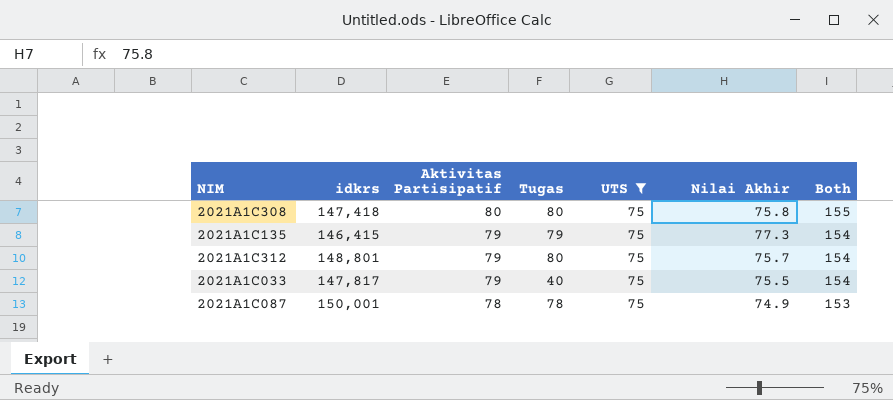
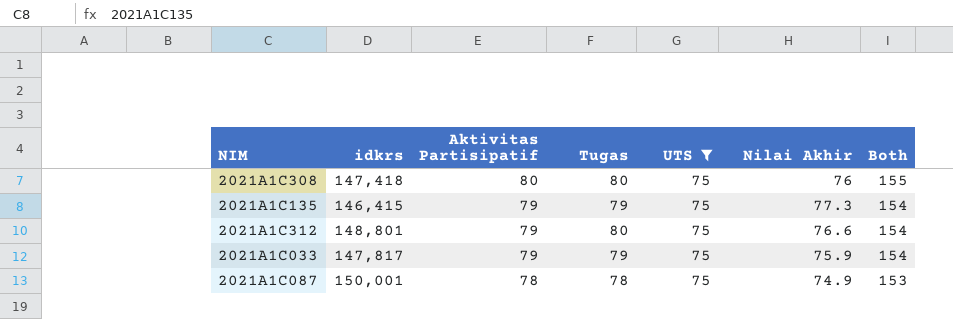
2021A1C308 | Nilai Akhir: 75.8 -> 76
2021A1C312 | Nilai Akhir: 75.7 -> 76.6
2021A1C033 | Tugas: 40 -> 79
2021A1C033 | Nilai Akhir: 75.5 -> 75.9

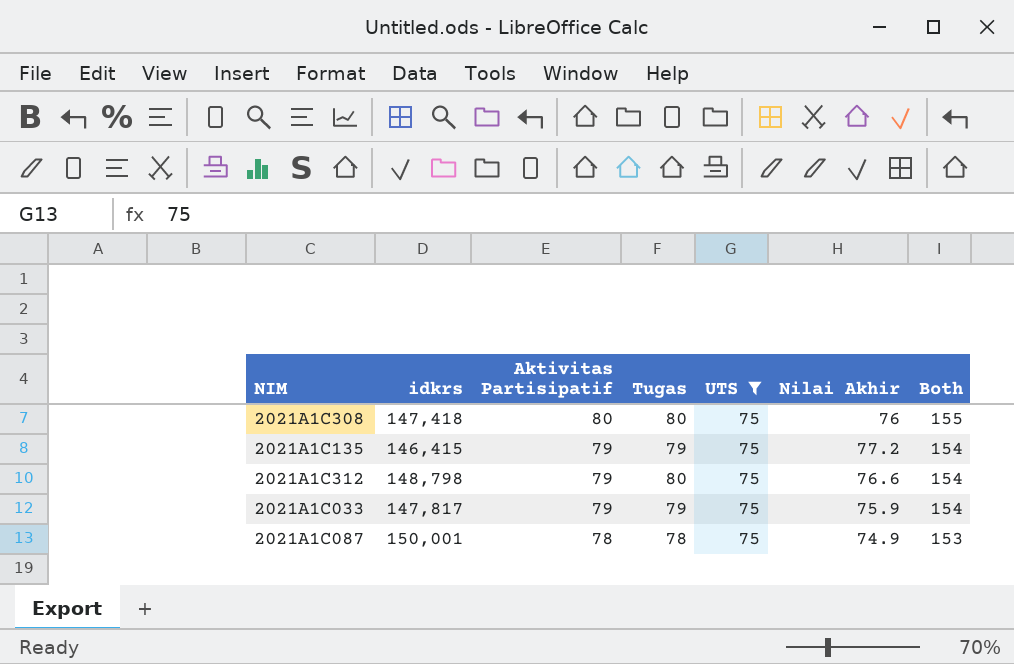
2021A1C135 | Nilai Akhir: 77.3 -> 77.2
2021A1C312 | idkrs: 148,801 -> 148,798

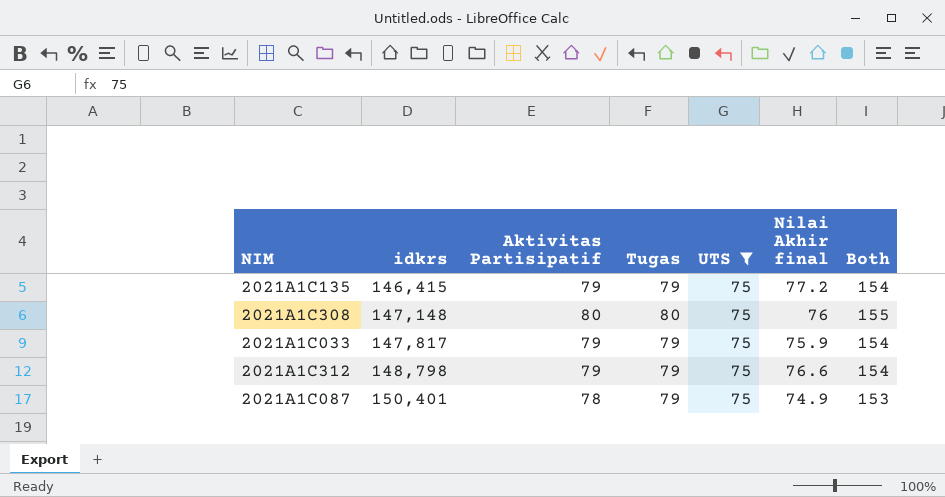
row order: Aktivitas Partisipatif descending -> idkrs ascending
column name: Nilai Akhir -> Nilai Akhir final
2021A1C308 | idkrs: 147,418 -> 147,148
2021A1C312 | Tugas: 80 -> 79
2021A1C087 | idkrs: 150,001 -> 150,401
2021A1C087 | Tugas: 78 -> 79

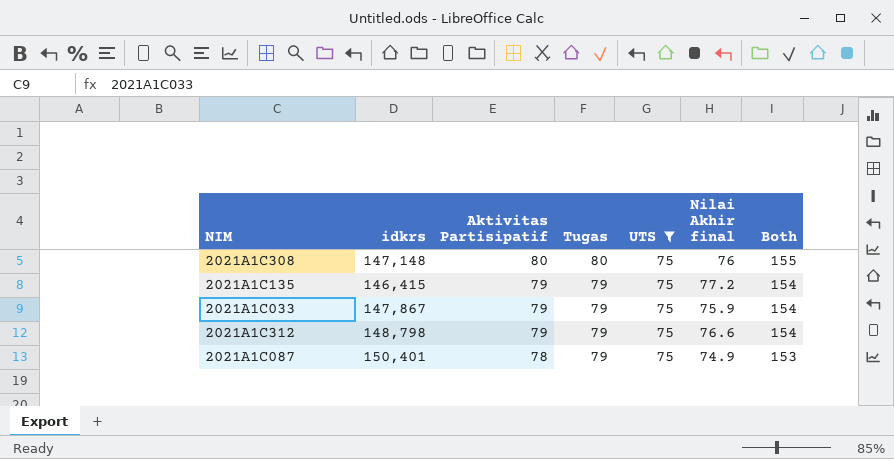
row order: idkrs ascending -> Aktivitas Partisipatif descending
2021A1C033 | idkrs: 147,817 -> 147,867

